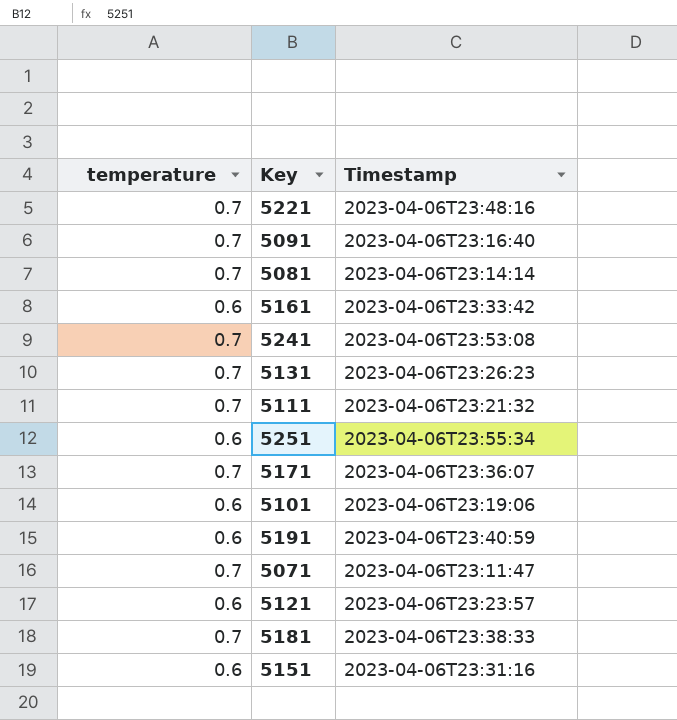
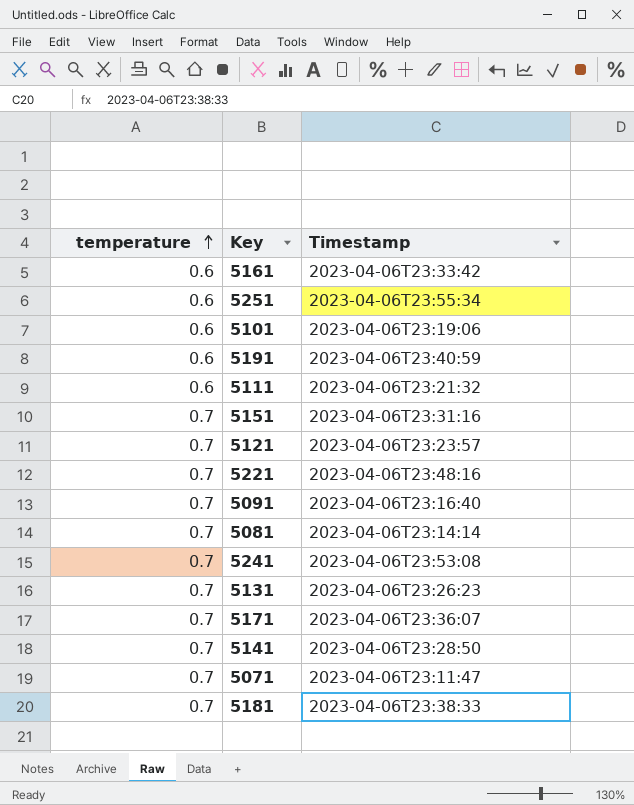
row order: none -> temperature ascending
5111 | temperature: 0.7 -> 0.6
5151 | temperature: 0.6 -> 0.7
5121 | temperature: 0.6 -> 0.7
row 5141: none -> 0.7 | 2023-04-06T23:28:50

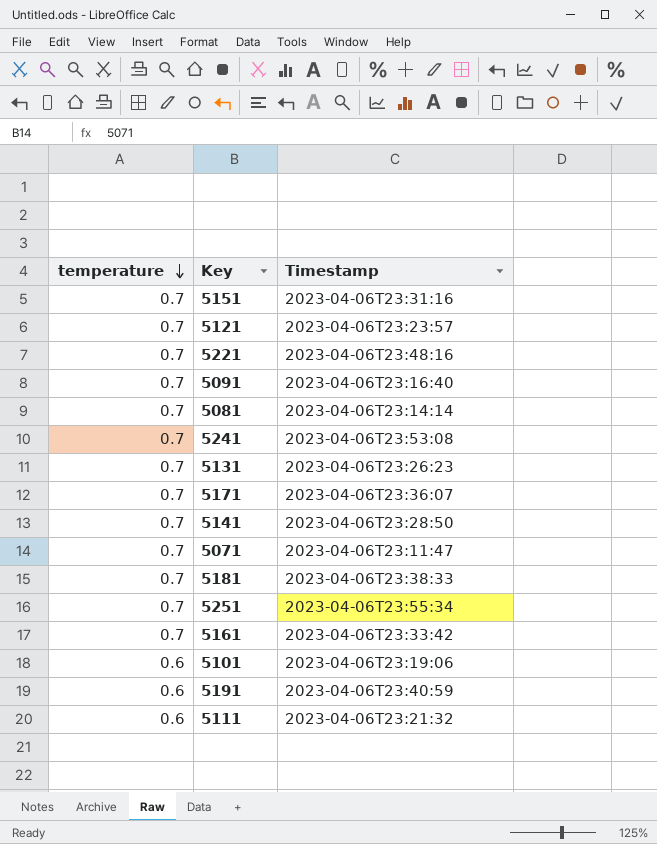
row order: temperature ascending -> temperature descending
5251 | temperature: 0.6 -> 0.7
5161 | temperature: 0.6 -> 0.7

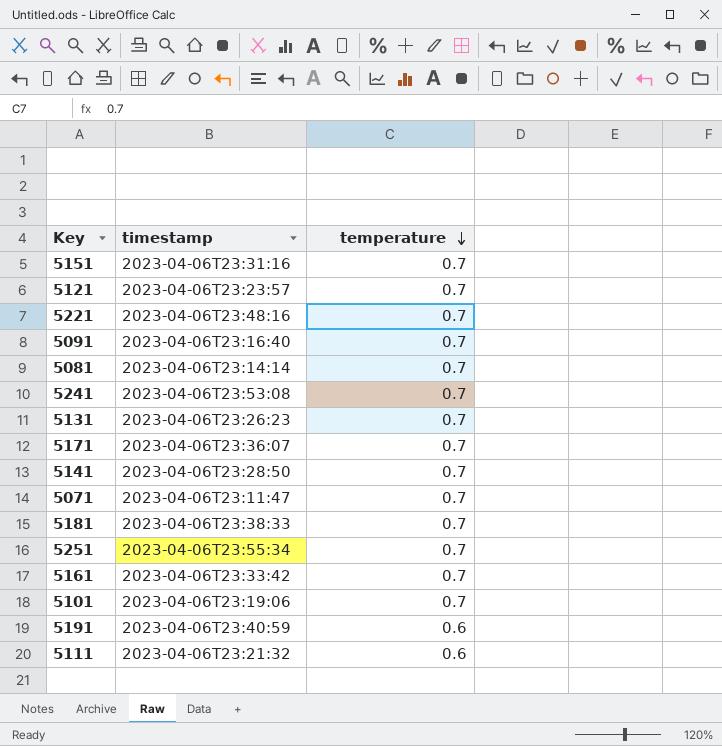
column name: Timestamp -> timestamp
column temperature | position: 1 -> 3
5101 | temperature: 0.6 -> 0.7

